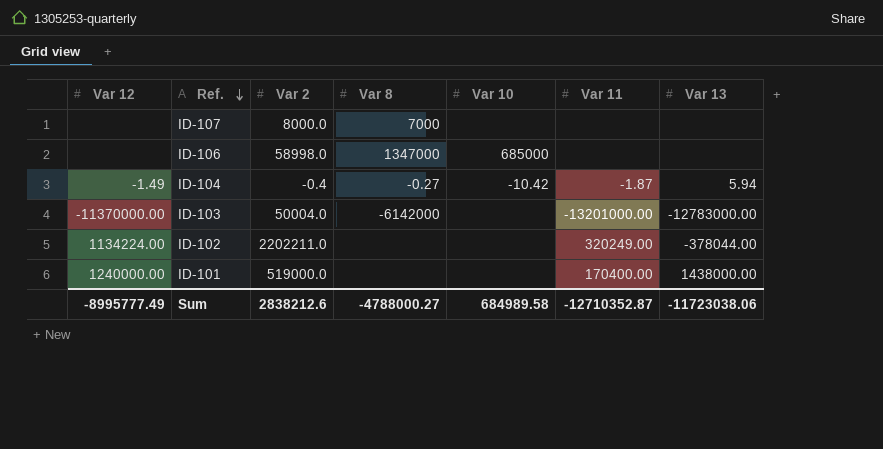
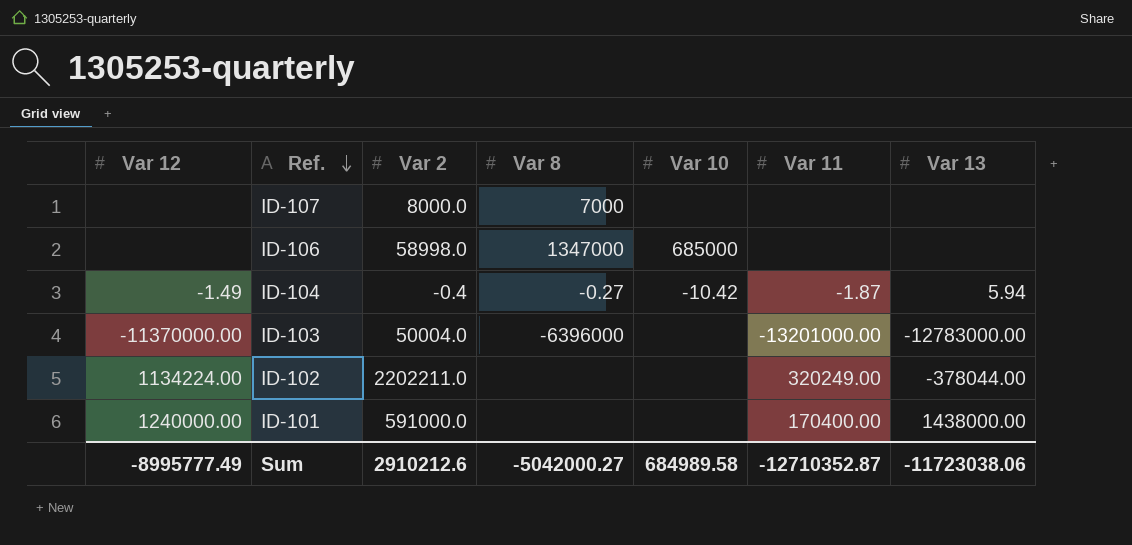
ID-103 | Var 8: -6142000 -> -6396000
ID-101 | Var 2: 519000.0 -> 591000.0
Sum | Var 2: 2838212.6 -> 2910212.6
Sum | Var 8: -4788000.27 -> -5042000.27

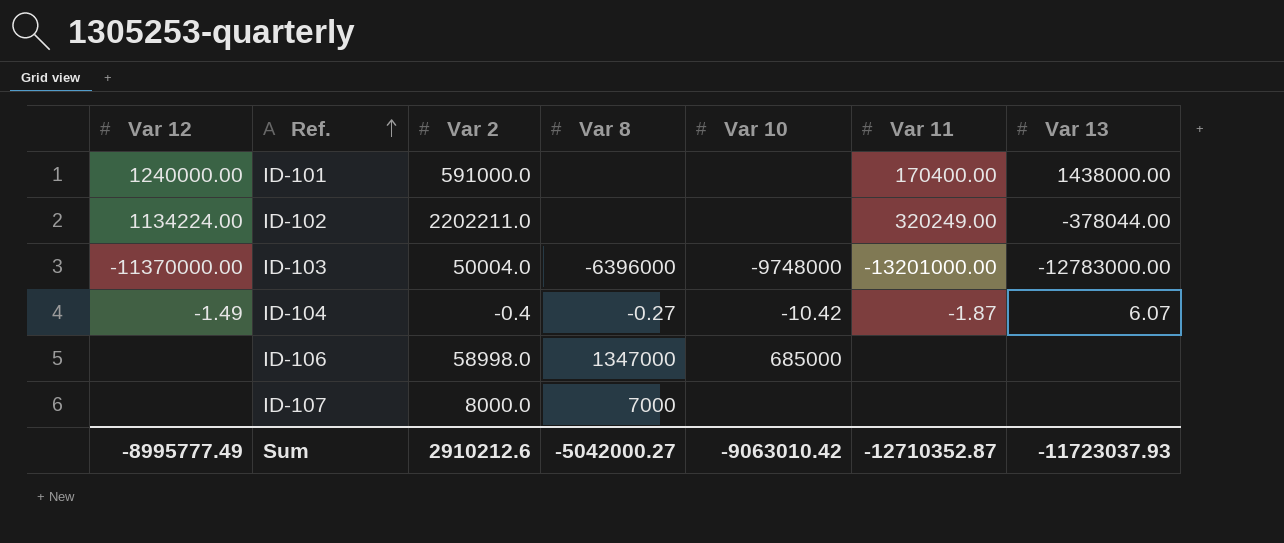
row order: Ref. descending -> Ref. ascending
ID-103 | Var 10: none -> -9748000
ID-104 | Var 13: 5.94 -> 6.07
Sum | Var 10: 684989.58 -> -9063010.42
Sum | Var 13: -11723038.06 -> -11723037.93

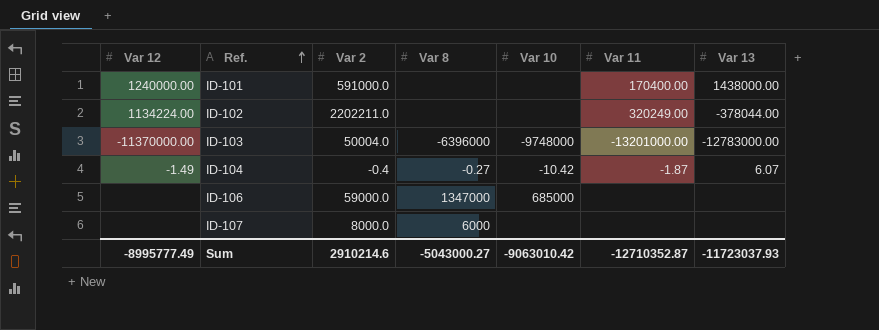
ID-106 | Var 2: 58998.0 -> 59000.0
ID-107 | Var 8: 7000 -> 6000
Sum | Var 2: 2910212.6 -> 2910214.6
Sum | Var 8: -5042000.27 -> -5043000.27

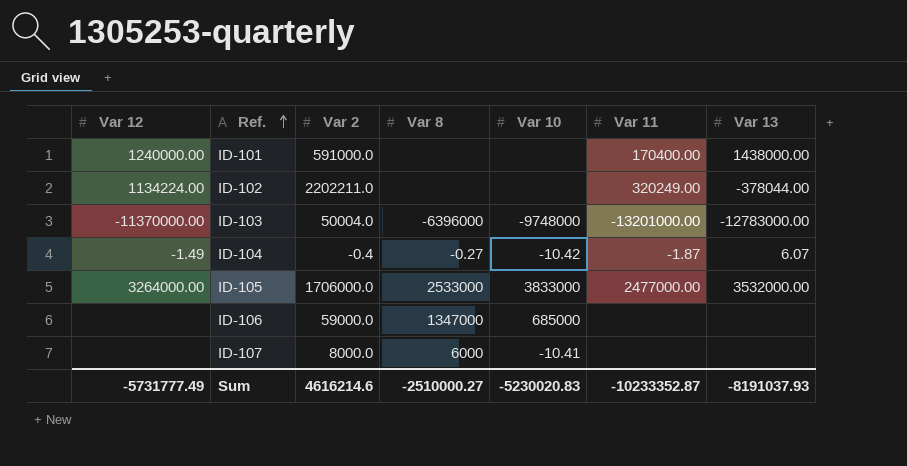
row ID-105: none -> 3264000.00 | 1706000.0 | 2533000 | 3833000 | 2477000.00 | 3532000.00
ID-107 | Var 10: none -> -10.41
Sum | Var 12: -8995777.49 -> -5731777.49
Sum | Var 2: 2910214.6 -> 4616214.6
Sum | Var 8: -5043000.27 -> -2510000.27
Sum | Var 10: -9063010.42 -> -5230020.83
Sum | Var 11: -12710352.87 -> -10233352.87
Sum | Var 13: -11723037.93 -> -8191037.93

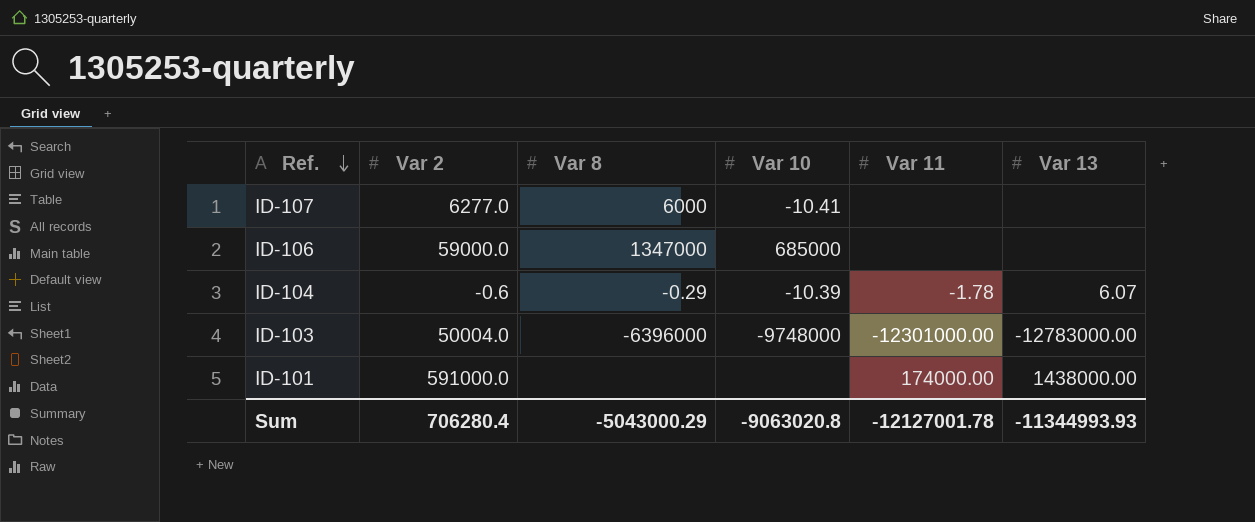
row order: Ref. ascending -> Ref. descending
column Var 12 | position: 1 -> none
row ID-102: 1134224.00 | 2202211.0 | none | none | 320249.00 | -378044.00 -> none
row ID-105: 3264000.00 | 1706000.0 | 2533000 | 3833000 | 2477000.00 | 3532000.00 -> none
ID-107 | Var 2: 8000.0 -> 6277.0
ID-104 | Var 2: -0.4 -> -0.6
ID-104 | Var 8: -0.27 -> -0.29
ID-104 | Var 10: -10.42 -> -10.39
ID-104 | Var 11: -1.87 -> -1.78
ID-103 | Var 11: -13201000.00 -> -12301000.00
ID-101 | Var 11: 170400.00 -> 174000.00
Sum | Var 2: 4616214.6 -> 706280.4
Sum | Var 8: -2510000.27 -> -5043000.29
Sum | Var 10: -5230020.83 -> -9063020.8
Sum | Var 11: -10233352.87 -> -12127001.78
Sum | Var 13: -8191037.93 -> -11344993.93

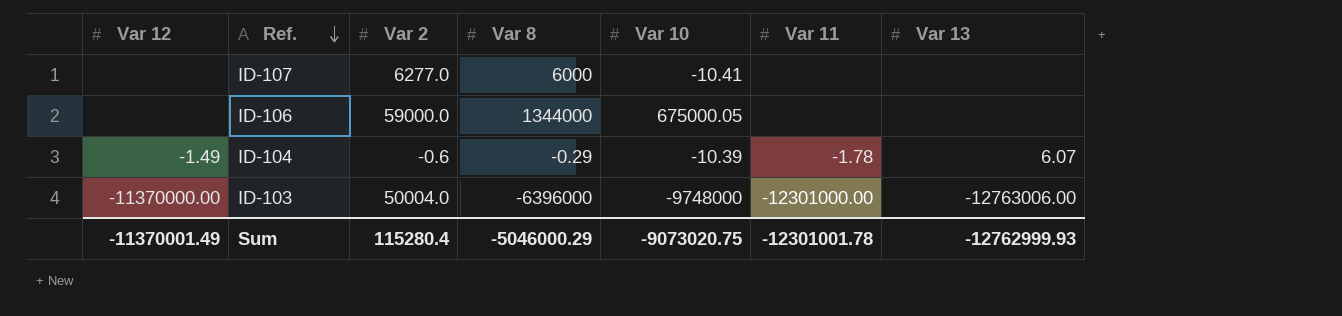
column Var 12 | position: none -> 1
row ID-101: 591000.0 | none | none | 174000.00 | 1438000.00 -> none
ID-106 | Var 8: 1347000 -> 1344000
ID-106 | Var 10: 685000 -> 675000.05
ID-103 | Var 13: -12783000.00 -> -12763006.00
Sum | Var 2: 706280.4 -> 115280.4
Sum | Var 8: -5043000.29 -> -5046000.29
Sum | Var 10: -9063020.8 -> -9073020.75
Sum | Var 11: -12127001.78 -> -12301001.78
Sum | Var 13: -11344993.93 -> -12762999.93

